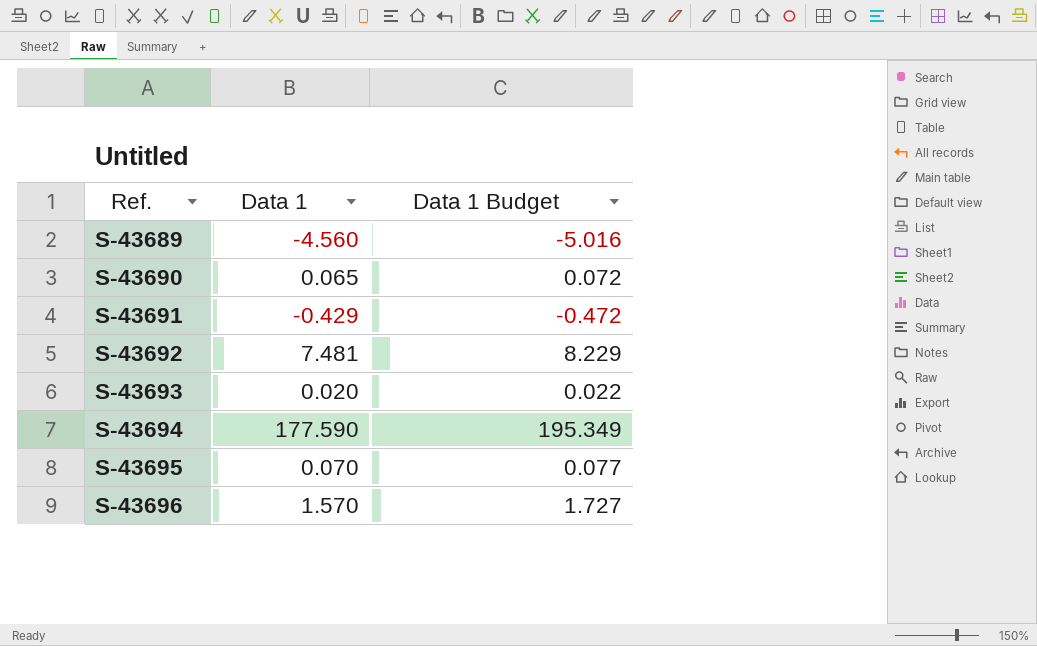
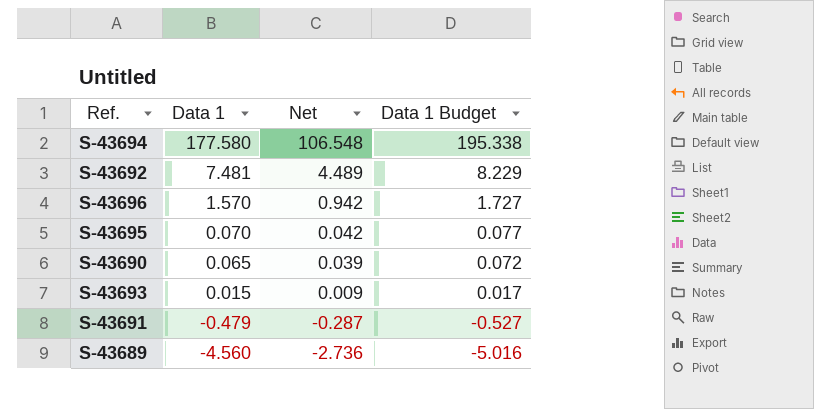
row order: Ref. ascending -> Data 1 descending
column Net | formula: none -> [Data 1] * 0.6
S-43694 | Data 1: 177.590 -> 177.580
S-43694 | Data 1 Budget: 195.349 -> 195.338
S-43693 | Data 1: 0.020 -> 0.015
S-43693 | Data 1 Budget: 0.022 -> 0.017
S-43691 | Data 1: -0.429 -> -0.479
S-43691 | Data 1 Budget: -0.472 -> -0.527

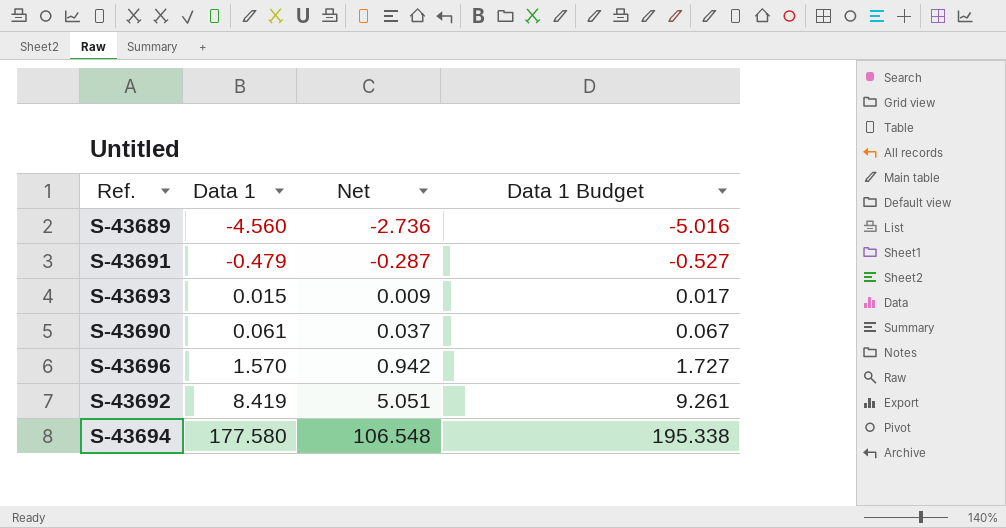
row order: Data 1 descending -> Data 1 ascending
row S-43695: 0.070 | 0.042 | 0.077 -> none
S-43690 | Data 1: 0.065 -> 0.061
S-43690 | Net: 0.039 -> 0.037
S-43690 | Data 1 Budget: 0.072 -> 0.067
S-43692 | Data 1: 7.481 -> 8.419
S-43692 | Net: 4.489 -> 5.051
S-43692 | Data 1 Budget: 8.229 -> 9.261

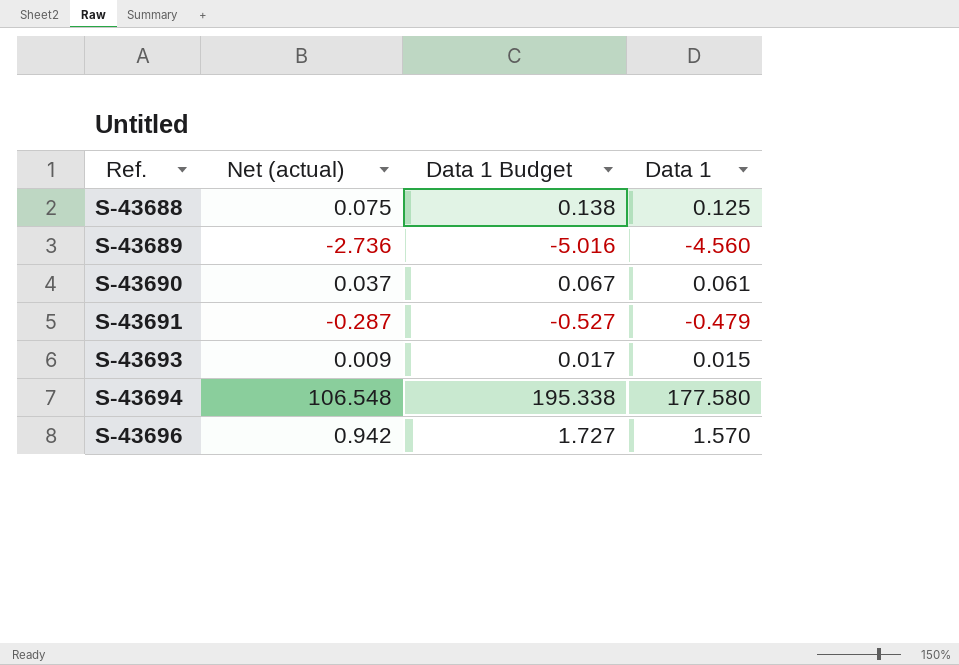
row order: Data 1 ascending -> Ref. ascending
column name: Net -> Net (actual)
column Data 1 | position: 2 -> 4
row S-43692: 8.419 | 5.051 | 9.261 -> none
row S-43688: none -> 0.075 | 0.138 | 0.125

